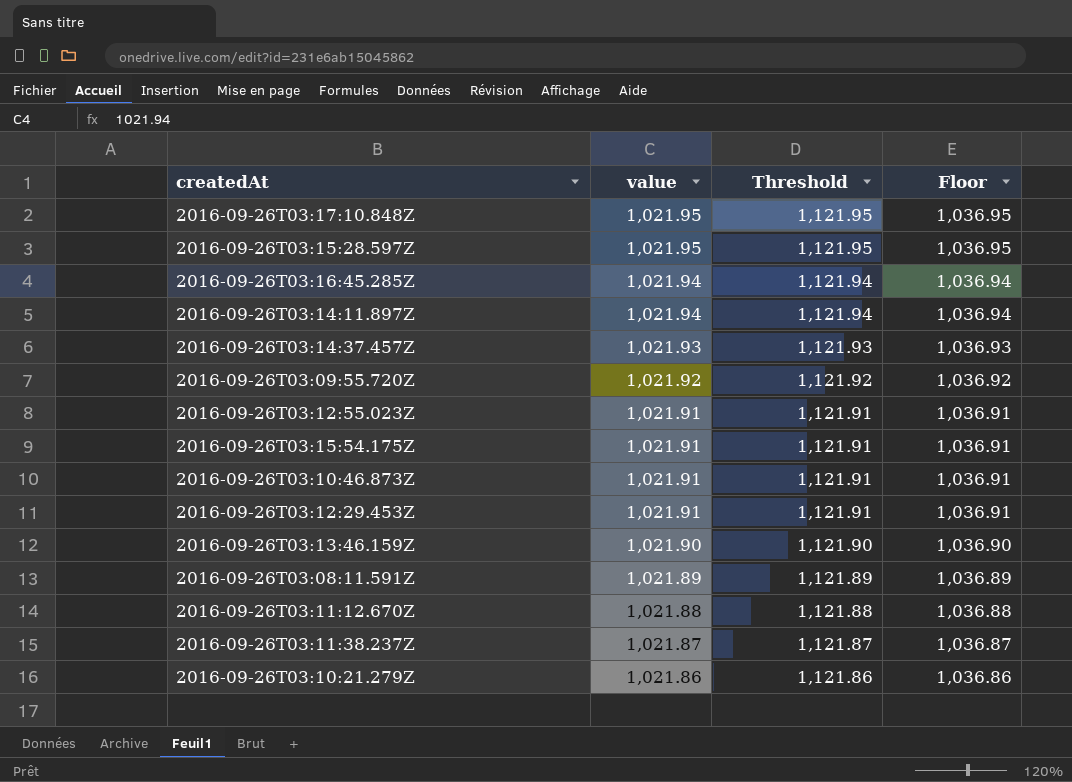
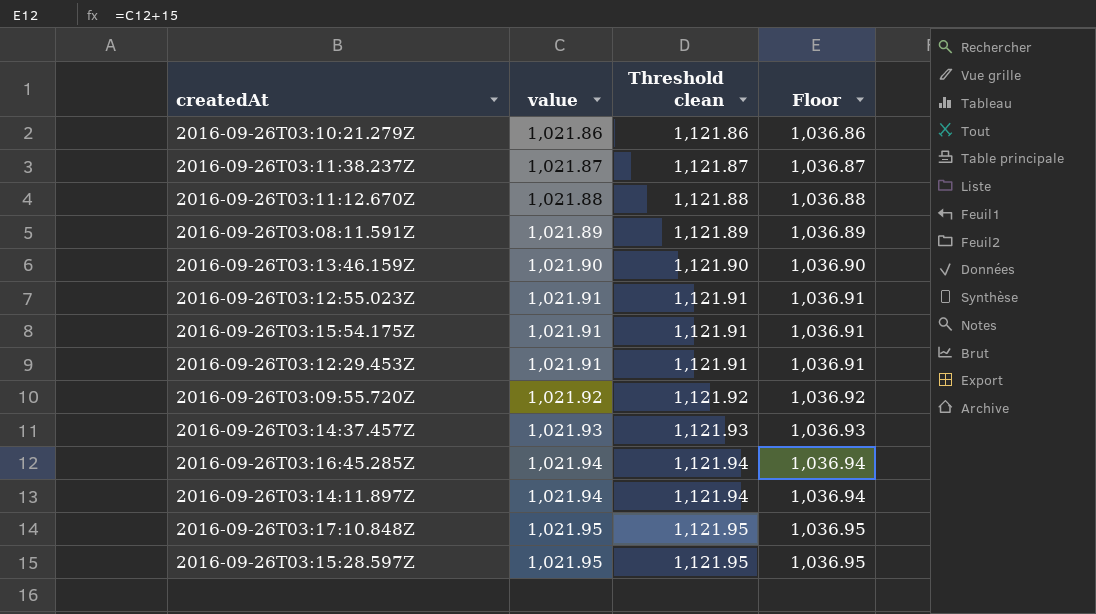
row order: value descending -> value ascending
column name: Threshold -> Threshold clean
row 2016-09-26T03:10:46.873Z: 1,021.91 | 1,121.91 | 1,036.91 -> none

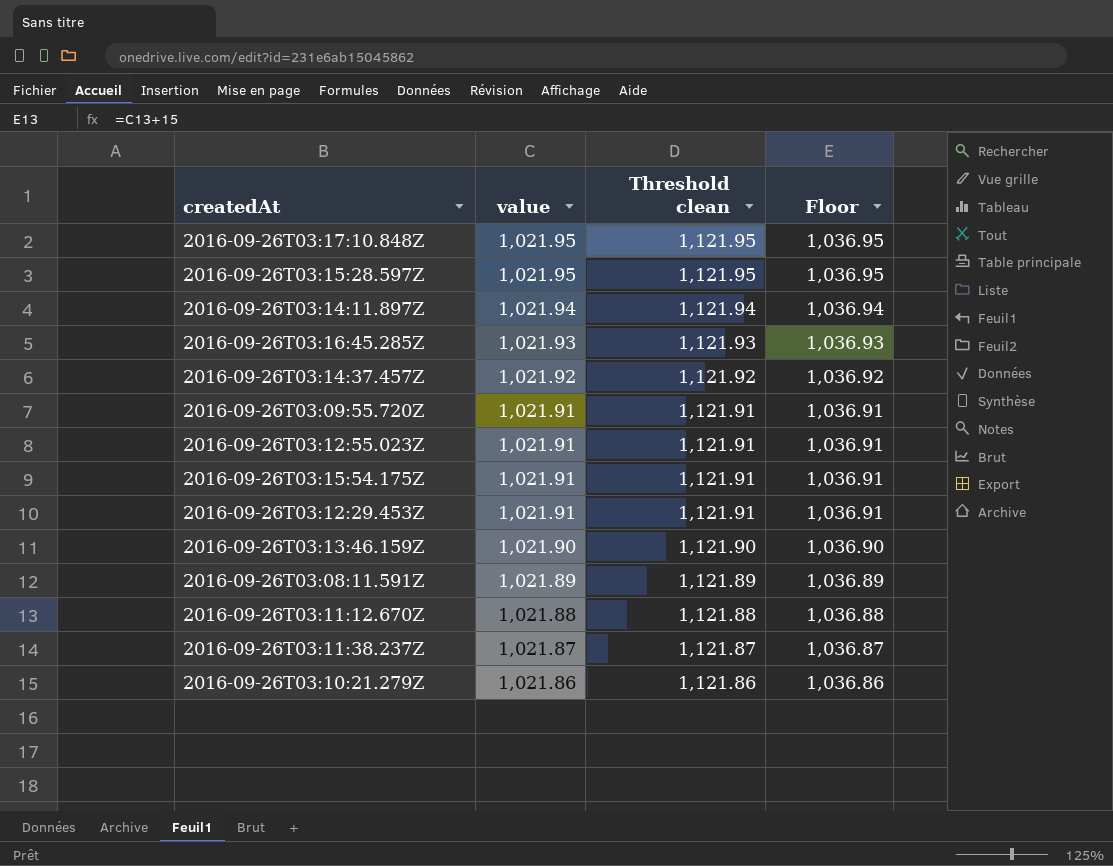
row order: value ascending -> value descending
2016-09-26T03:16:45.285Z | value: 1,021.94 -> 1,021.93
2016-09-26T03:16:45.285Z | Threshold clean: 1,121.94 -> 1,121.93
2016-09-26T03:16:45.285Z | Floor: 1,036.94 -> 1,036.93
2016-09-26T03:14:37.457Z | value: 1,021.93 -> 1,021.92
2016-09-26T03:14:37.457Z | Threshold clean: 1,121.93 -> 1,121.92
2016-09-26T03:14:37.457Z | Floor: 1,036.93 -> 1,036.92
2016-09-26T03:09:55.720Z | value: 1,021.92 -> 1,021.91
2016-09-26T03:09:55.720Z | Threshold clean: 1,121.92 -> 1,121.91
2016-09-26T03:09:55.720Z | Floor: 1,036.92 -> 1,036.91

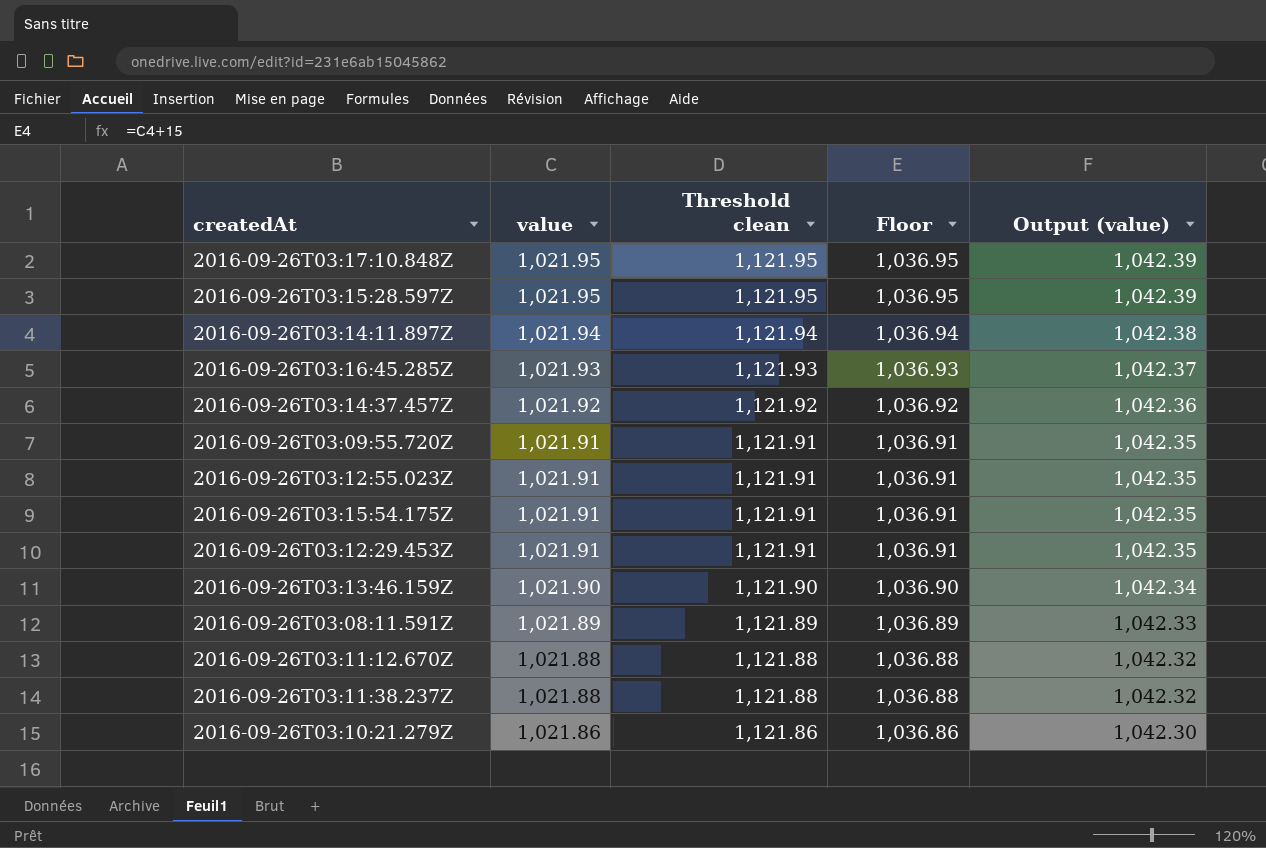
column Output (value) | formula: none -> [value] * 1.02
2016-09-26T03:11:38.237Z | value: 1,021.87 -> 1,021.88
2016-09-26T03:11:38.237Z | Threshold clean: 1,121.87 -> 1,121.88
2016-09-26T03:11:38.237Z | Floor: 1,036.87 -> 1,036.88

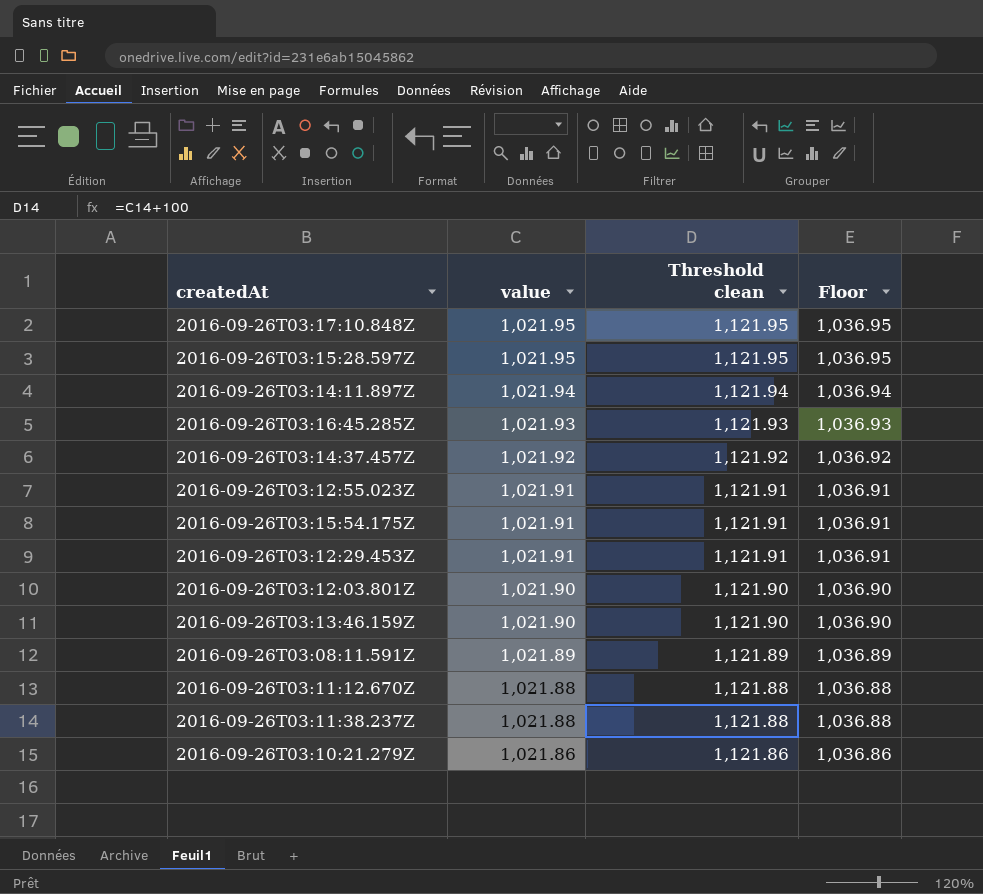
column Output (value) | formula: [value] * 1.02 -> none
row 2016-09-26T03:09:55.720Z: 1,021.91 | 1,121.91 | 1,036.91 | 1,042.35 -> none
row 2016-09-26T03:12:03.801Z: none -> 1,021.90 | 1,121.90 | 1,036.90

